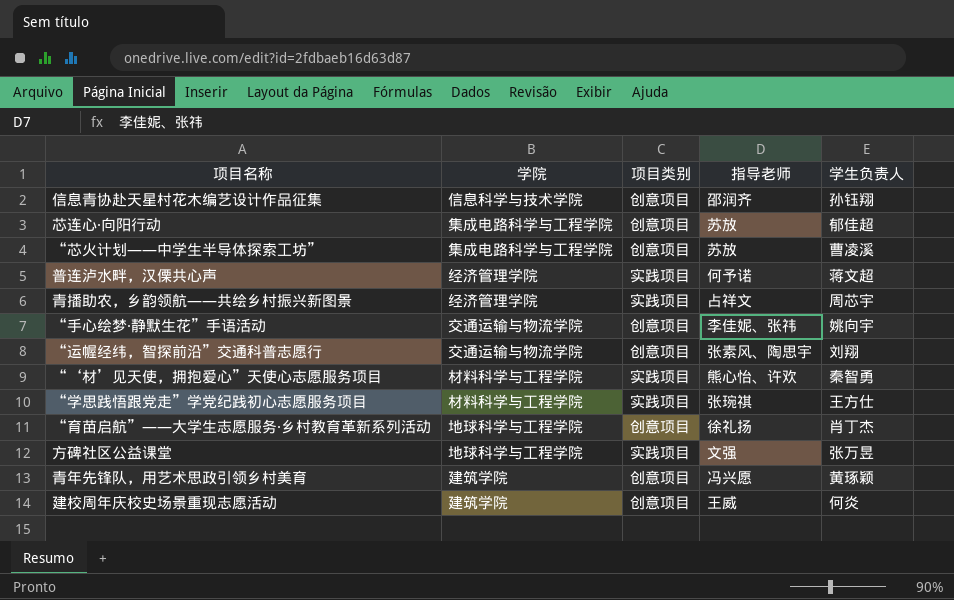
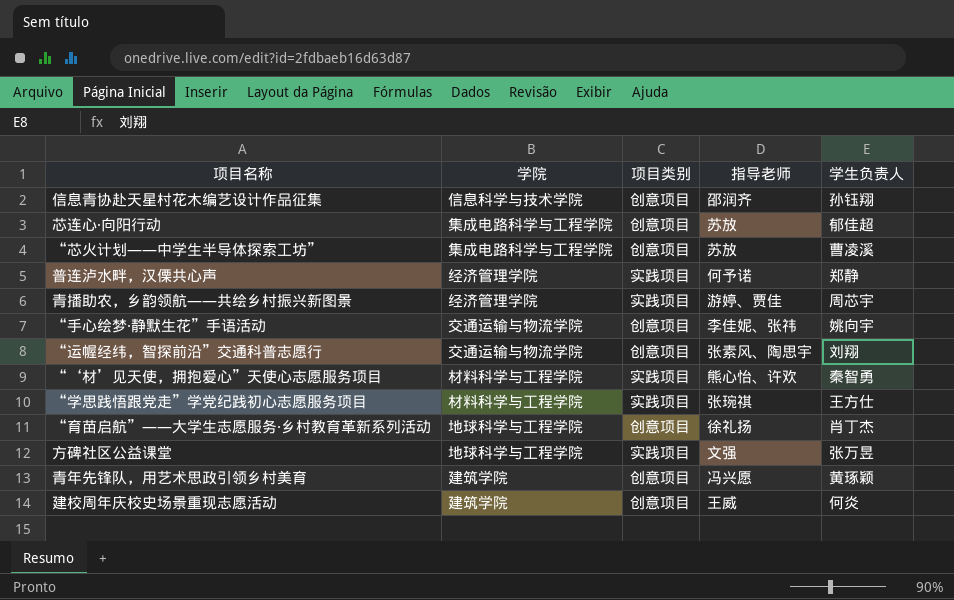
普连泸水畔，汉傈共心声 | 学生负责人: 蒋文超 -> 郑静
青播助农，乡韵领航——共绘乡村振兴新图景 | 指导老师: 占祥文 -> 游婷、贾佳

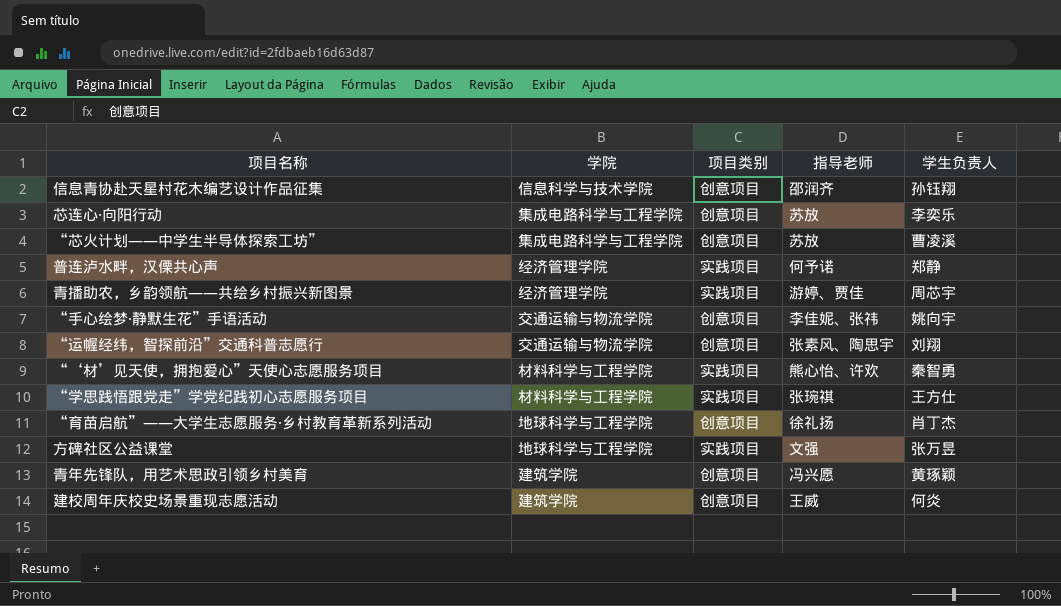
芯连心·向阳行动 | 学生负责人: 郁佳超 -> 李奕乐

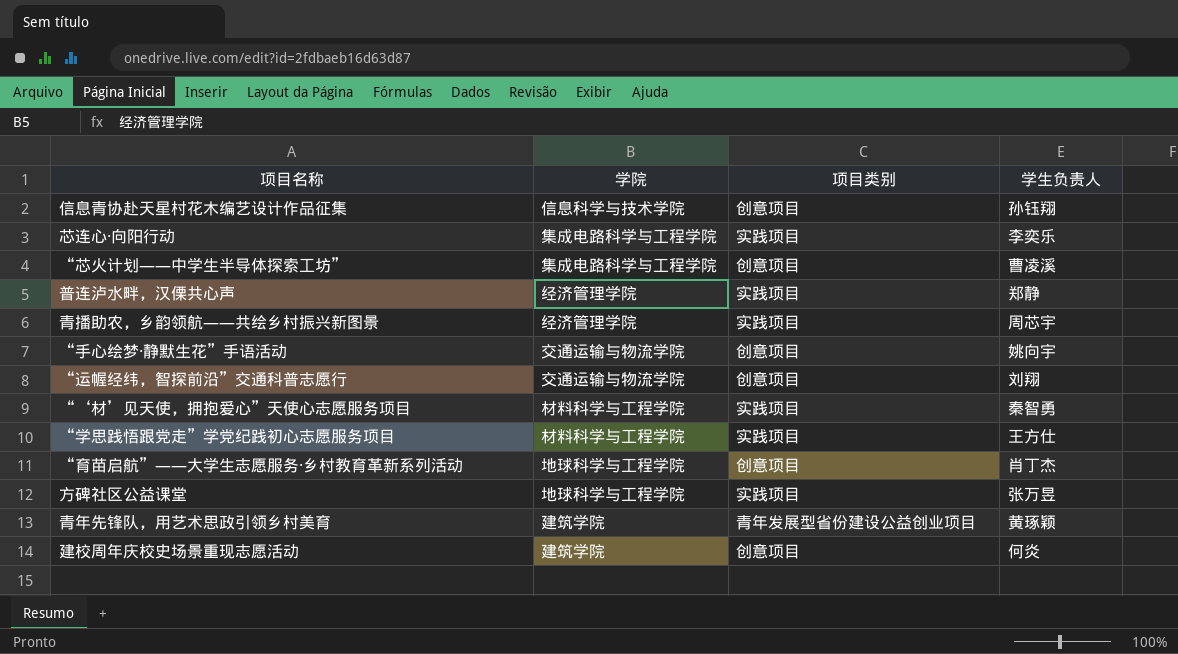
column 指导老师 | position: 4 -> none
芯连心·向阳行动 | 项目类别: 创意项目 -> 实践项目
青年先锋队，用艺术思政引领乡村美育 | 项目类别: 创意项目 -> 青年发展型省份建设公益创业项目

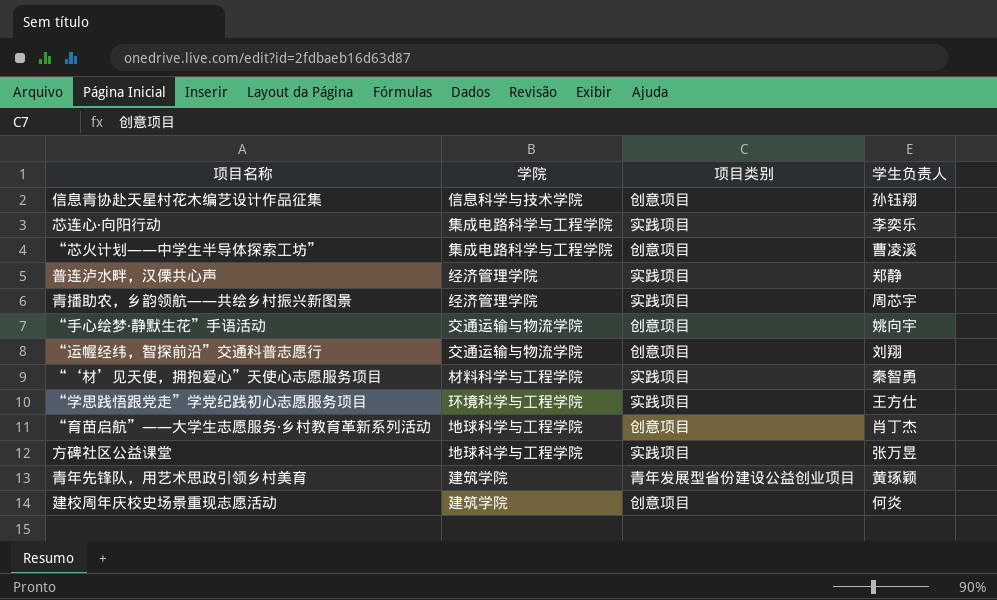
“学思践悟跟党走”学党纪践初心志愿服务项目 | 学院: 材料科学与工程学院 -> 环境科学与工程学院

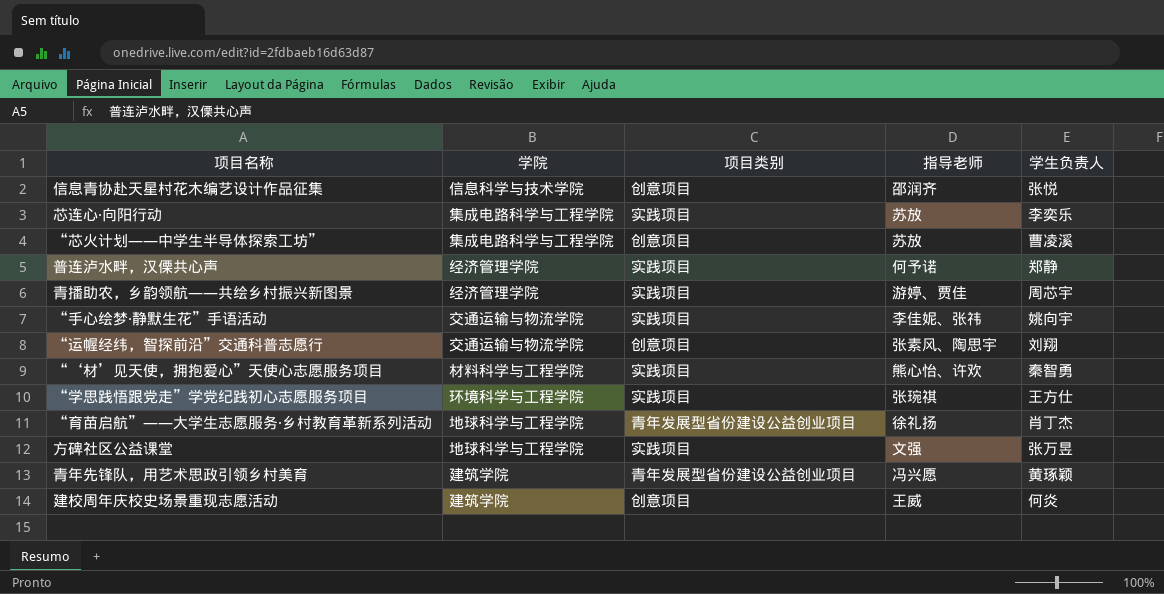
column 指导老师 | position: none -> 4
信息青协赴天星村花木编艺设计作品征集 | 学生负责人: 孙钰翔 -> 张悦
“手心绘梦·静默生花”手语活动 | 项目类别: 创意项目 -> 实践项目
“育苗启航”——大学生志愿服务·乡村教育革新系列活动 | 项目类别: 创意项目 -> 青年发展型省份建设公益创业项目

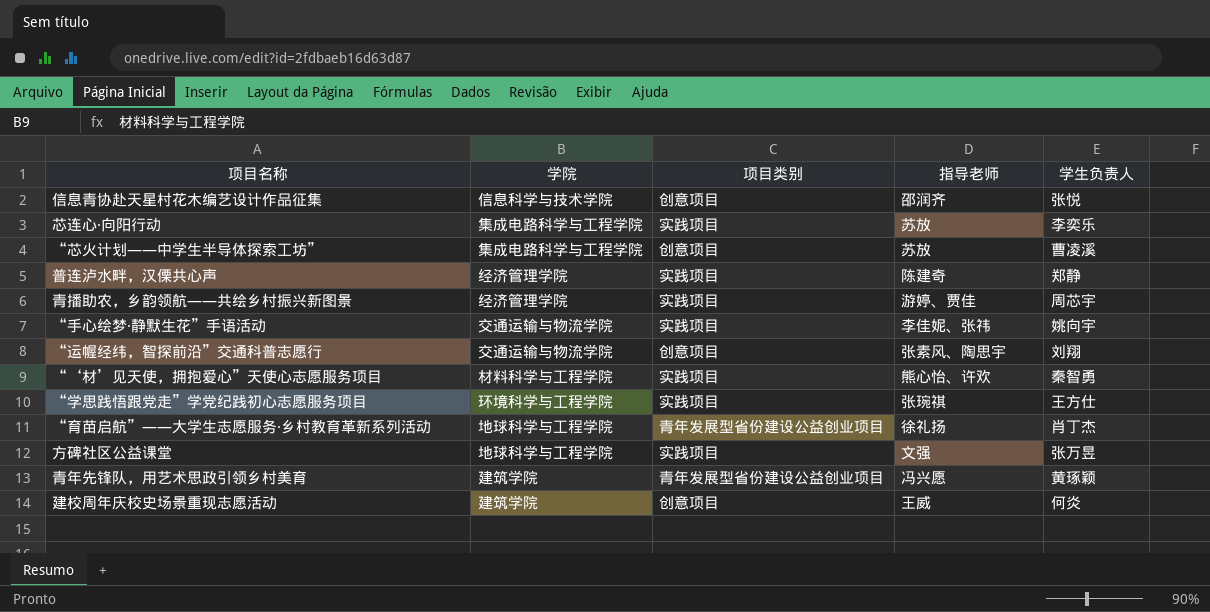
普连泸水畔，汉傈共心声 | 指导老师: 何予诺 -> 陈建奇

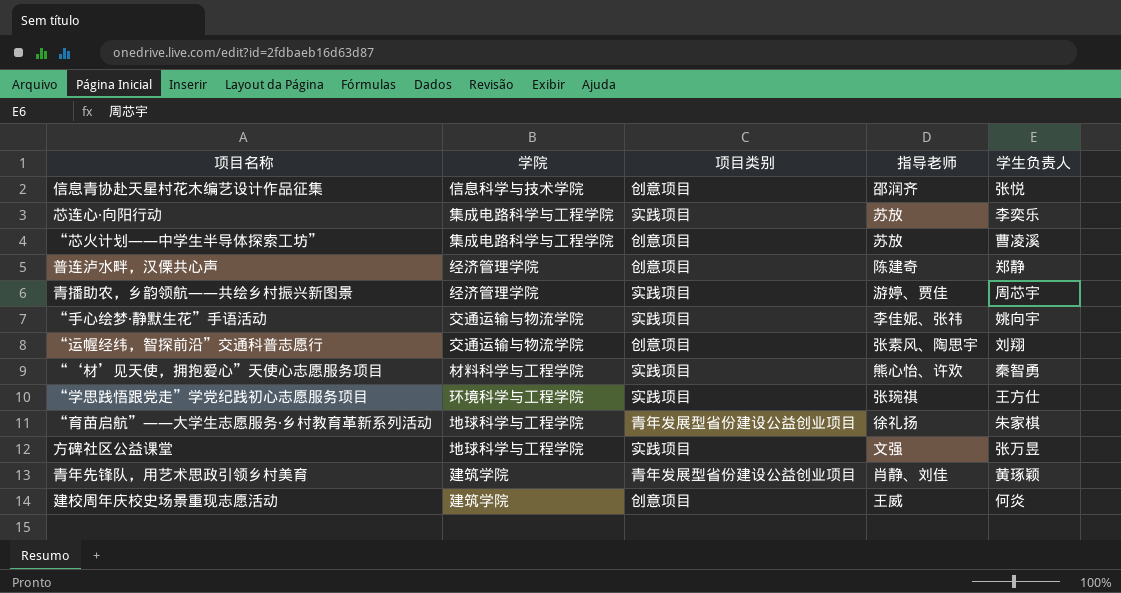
普连泸水畔，汉傈共心声 | 项目类别: 实践项目 -> 创意项目
“育苗启航”——大学生志愿服务·乡村教育革新系列活动 | 学生负责人: 肖丁杰 -> 朱家棋
青年先锋队，用艺术思政引领乡村美育 | 指导老师: 冯兴愿 -> 肖静、刘佳

